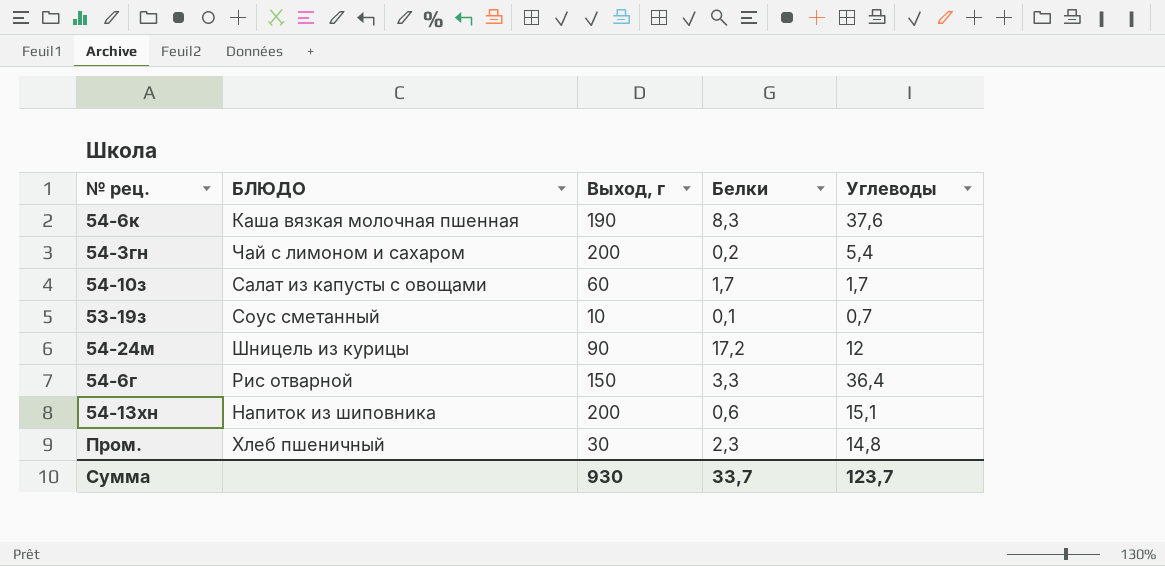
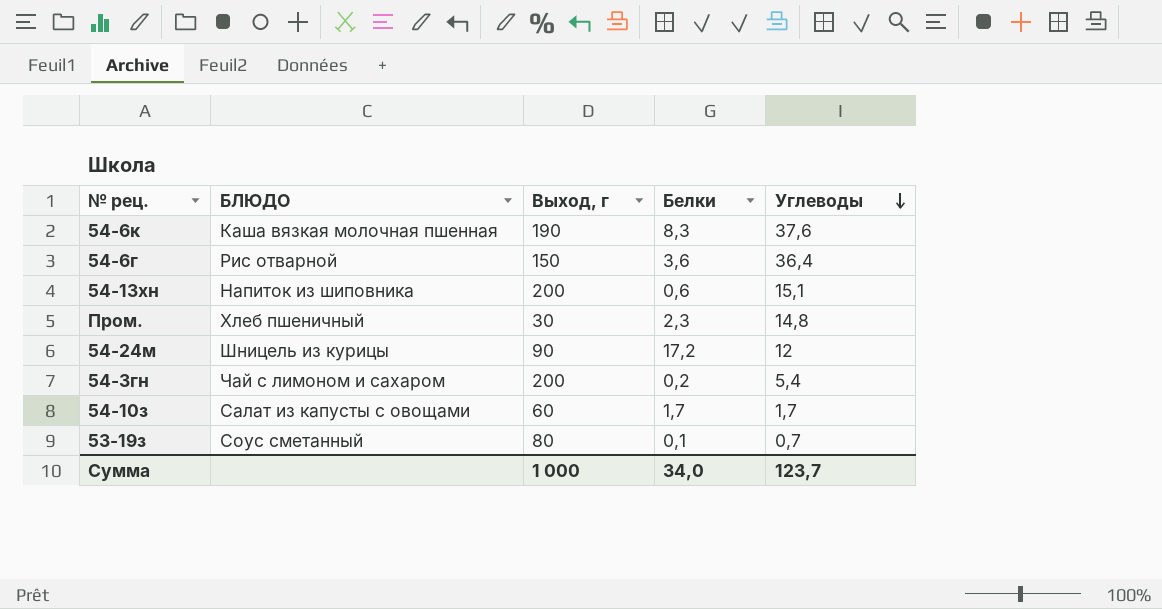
row order: none -> Углеводы descending
54-6г | Белки: 3,3 -> 3,6
53-19з | Выход, г: 10 -> 80
Сумма | Выход, г: 930 -> 1 000
Сумма | Белки: 33,7 -> 34,0

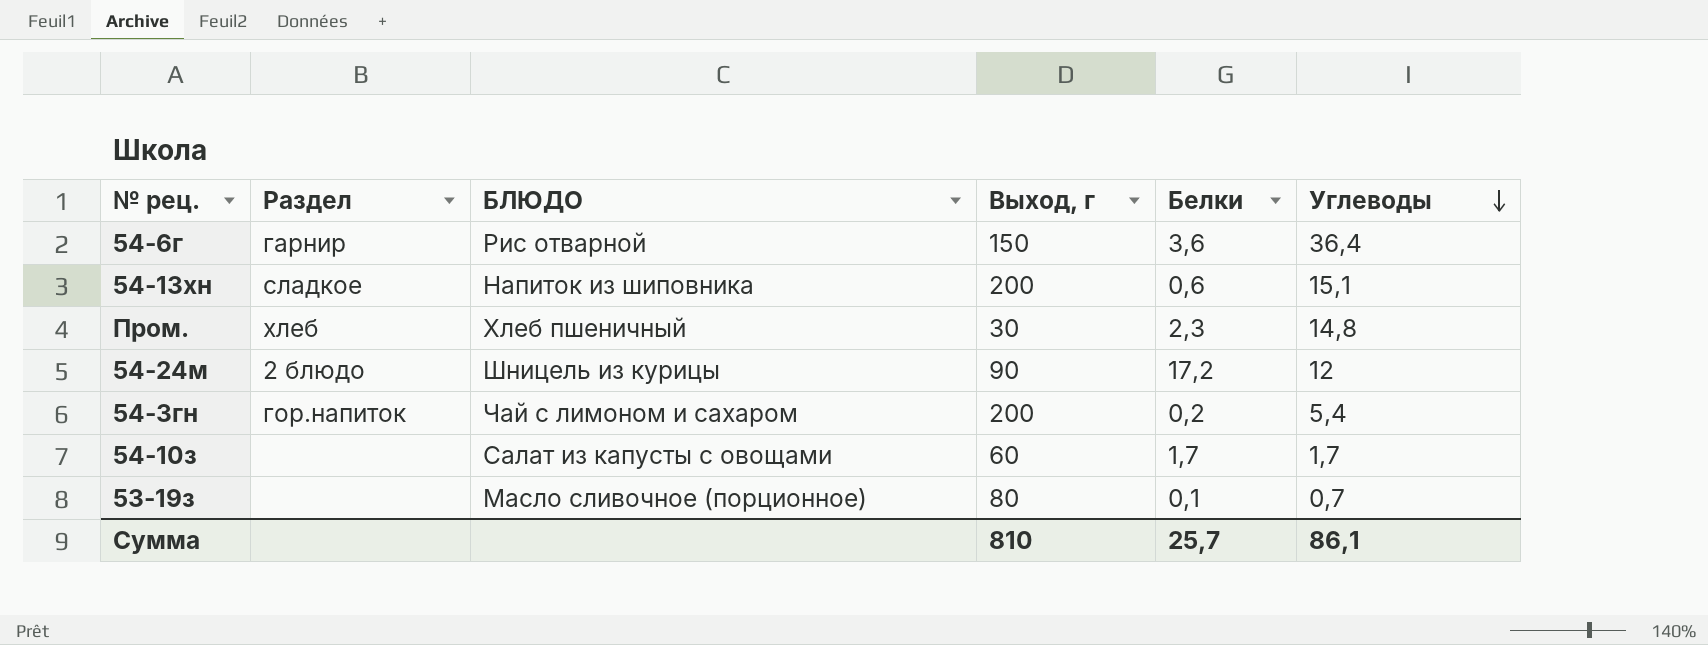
column Раздел | position: none -> 2
row 54-6к: Каша вязкая молочная пшенная | 190 | 8,3 | 37,6 -> none
53-19з | БЛЮДО: Соус сметанный -> Масло сливочное (порционное)
Сумма | Выход, г: 1 000 -> 810
Сумма | Белки: 34,0 -> 25,7
Сумма | Углеводы: 123,7 -> 86,1

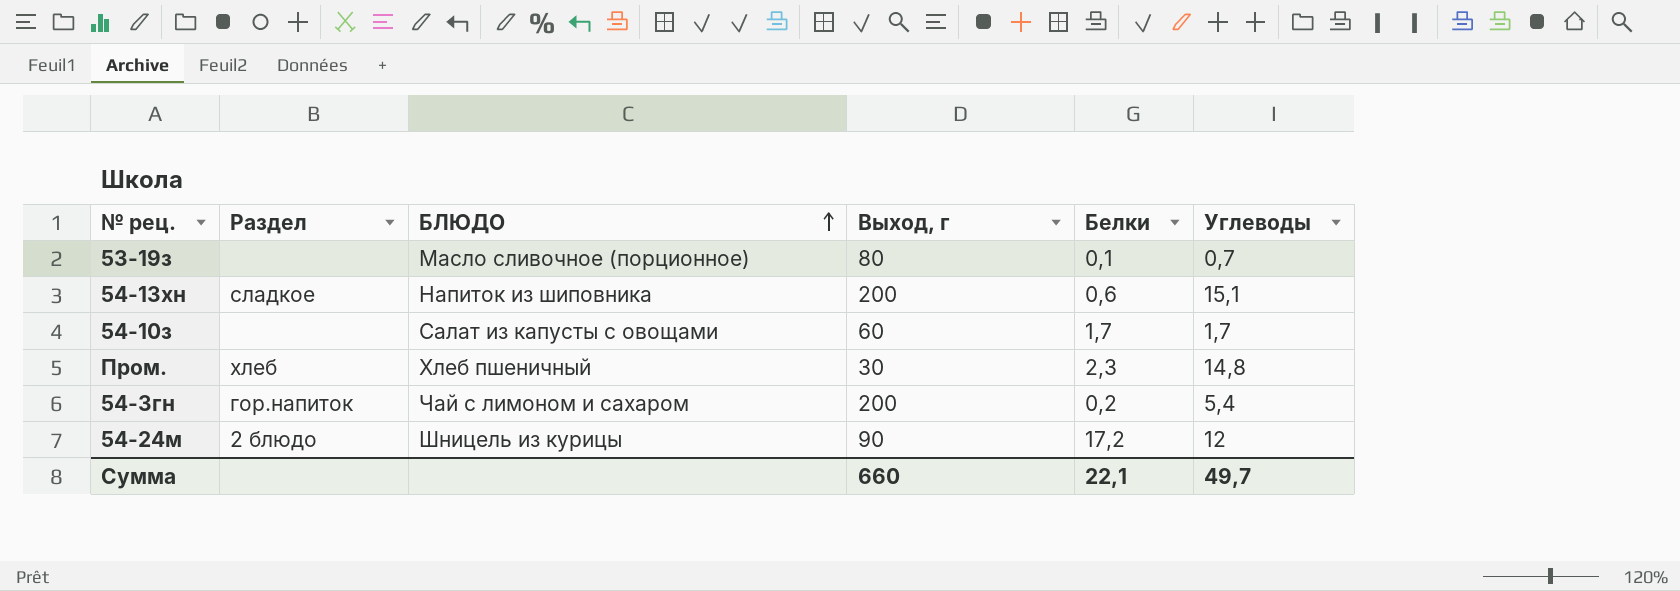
row order: Углеводы descending -> БЛЮДО ascending
row 54-6г: гарнир | Рис отварной | 150 | 3,6 | 36,4 -> none
Сумма | Выход, г: 810 -> 660
Сумма | Белки: 25,7 -> 22,1
Сумма | Углеводы: 86,1 -> 49,7

